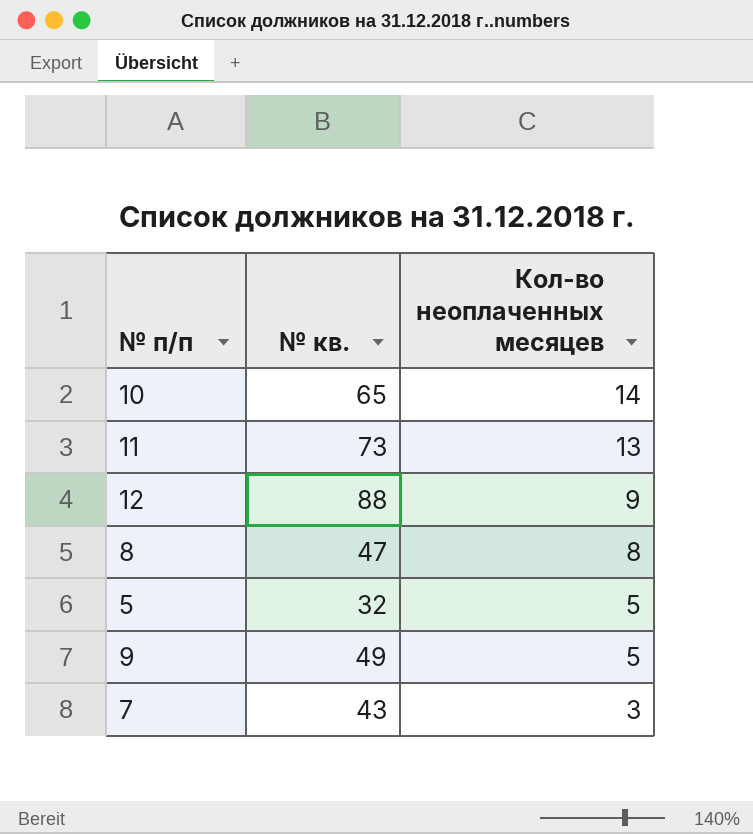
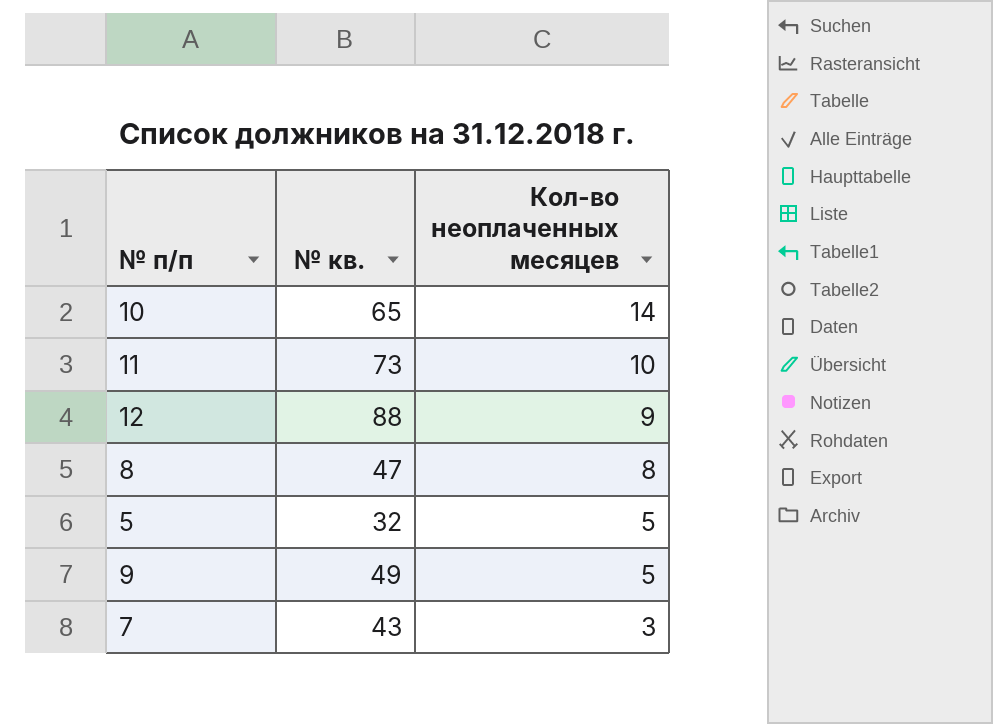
11 | Кол-во неоплаченных месяцев: 13 -> 10

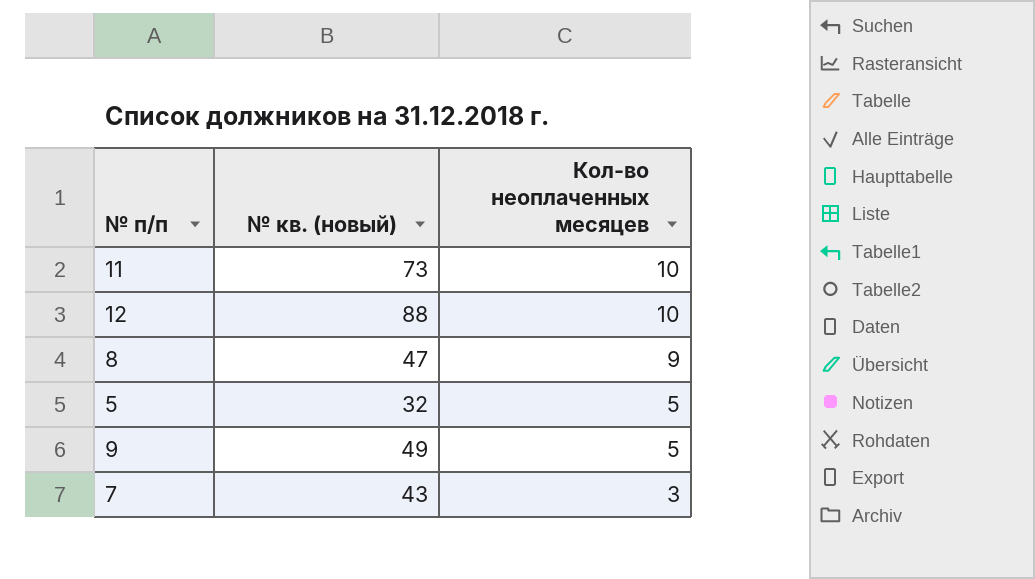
column name: № кв. -> № кв. (новый)
row 10: 65 | 14 -> none
12 | Кол-во неоплаченных месяцев: 9 -> 10
8 | Кол-во неоплаченных месяцев: 8 -> 9

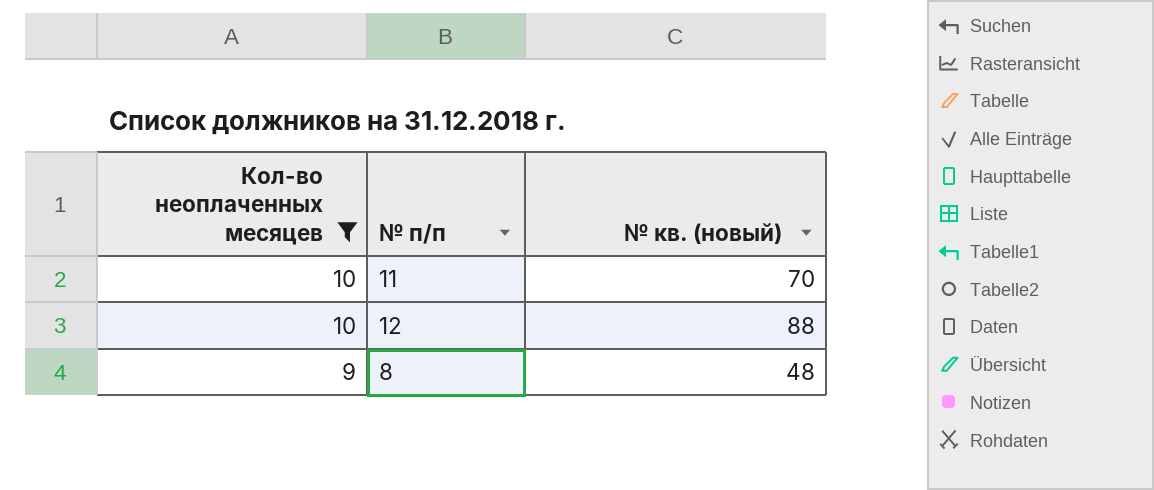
filter: none -> Кол-во неоплаченных месяцев >= 9
column Кол-во неоплаченных месяцев | position: 3 -> 1
11 | № кв. (новый): 73 -> 70
8 | № кв. (новый): 47 -> 48

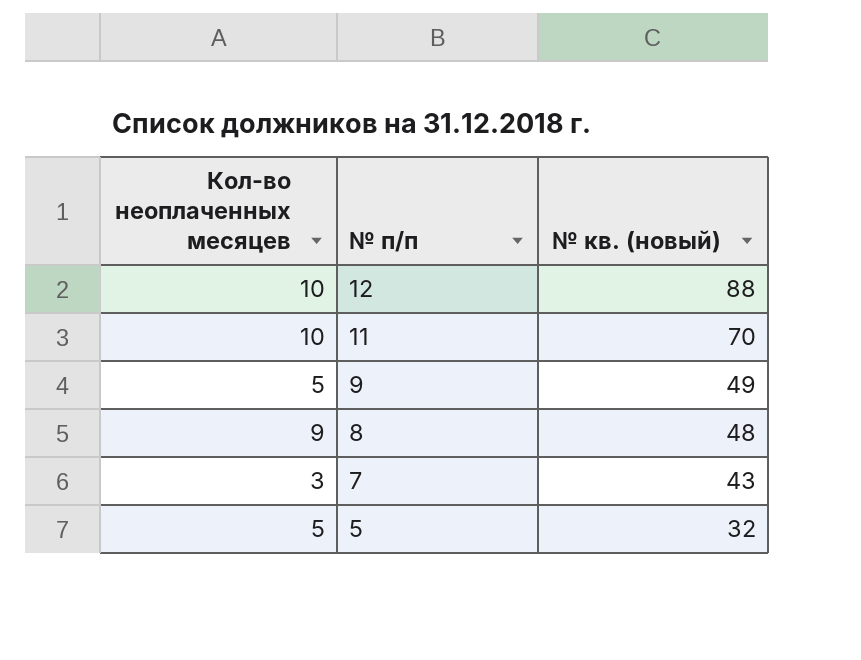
filter: Кол-во неоплаченных месяцев >= 9 -> none
row order: Кол-во неоплаченных месяцев descending -> № п/п descending

